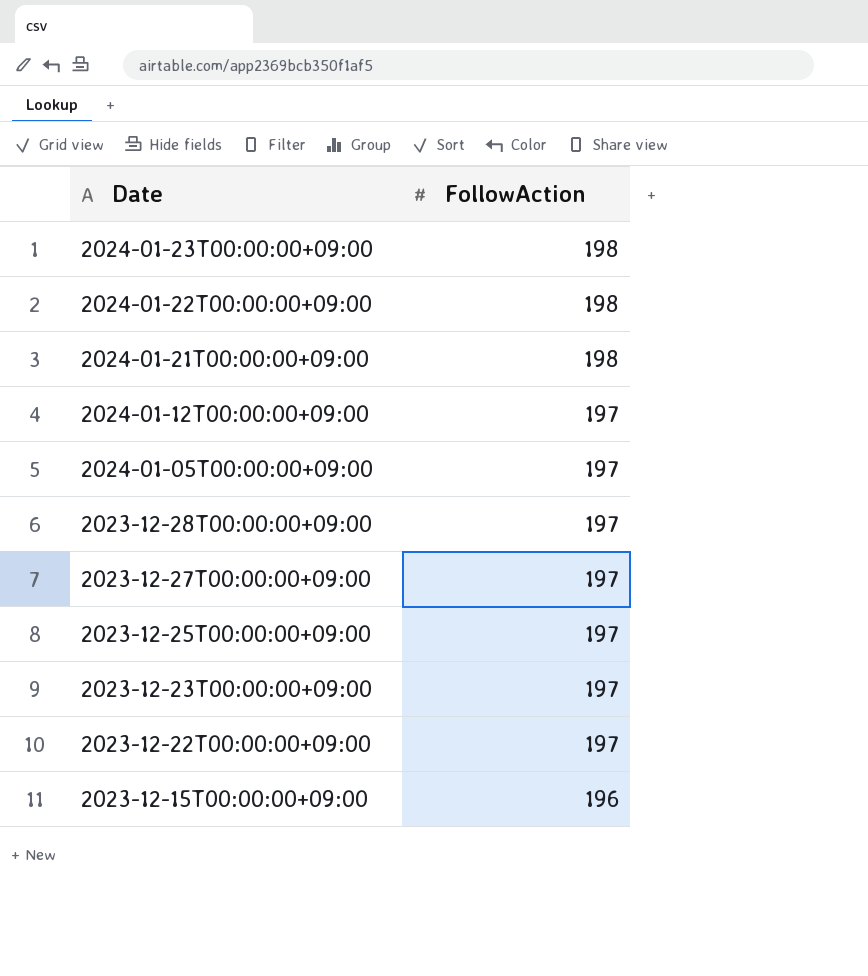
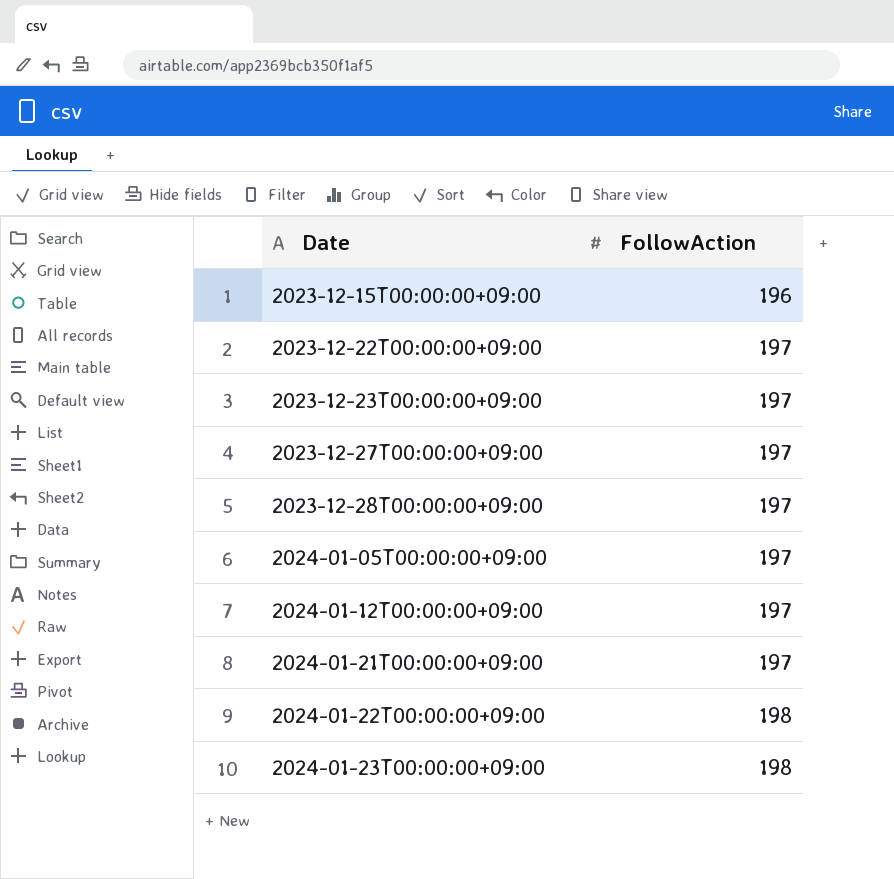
row order: Date descending -> Date ascending
row 2023-12-25T00:00:00+09:00: 197 -> none
2024-01-21T00:00:00+09:00 | FollowAction: 198 -> 197

